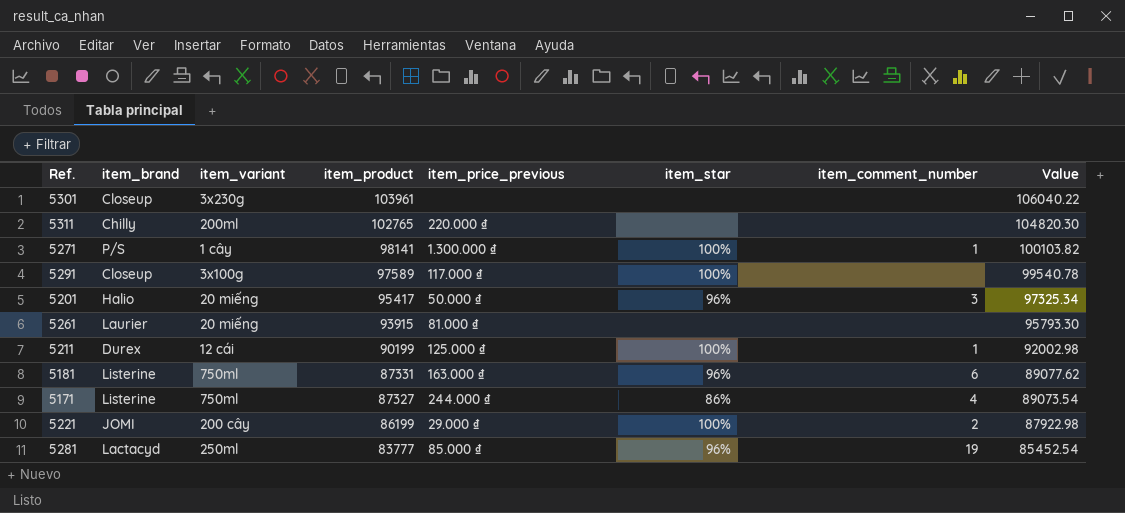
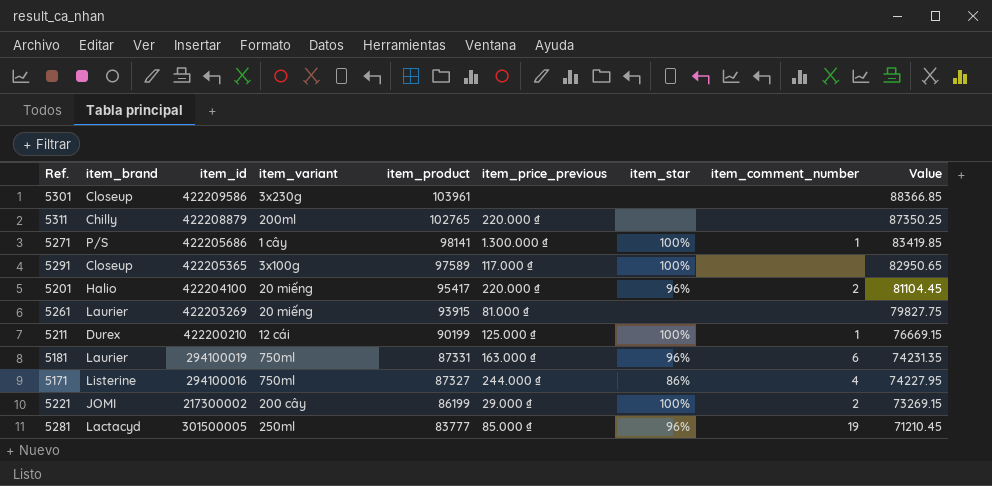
column item_id | position: none -> 3
column Value | formula: [item_product] * 1.02 -> [item_product] * 0.85
5201 | item_price_previous: 50.000 ₫ -> 220.000 ₫
5201 | item_comment_number: 3 -> 2
5181 | item_brand: Listerine -> Laurier

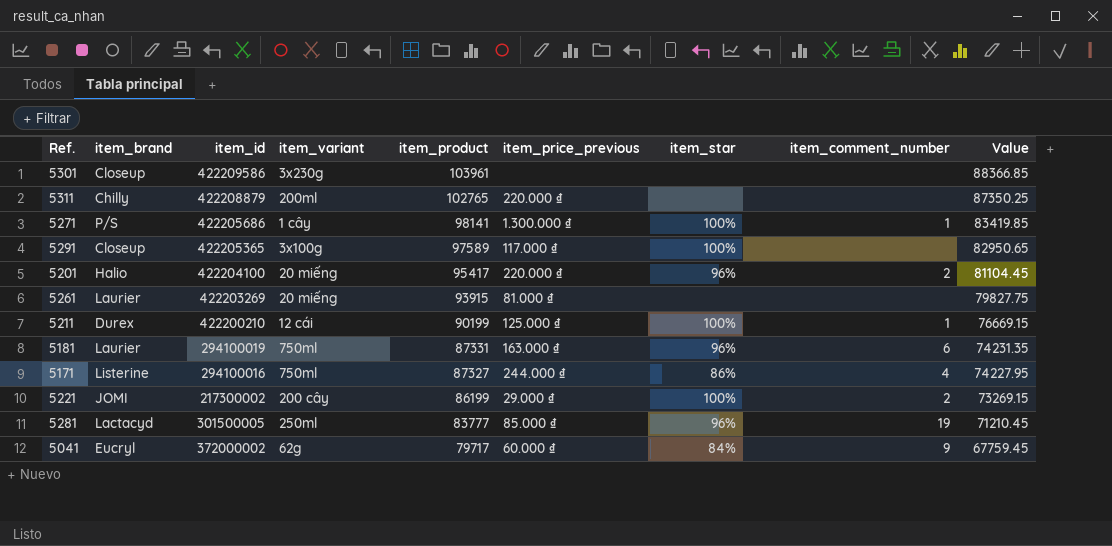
row 5041: none -> Eucryl | 372000002 | 62g | 79717 | 60.000 ₫ | 84% | 9 | 67759.45

